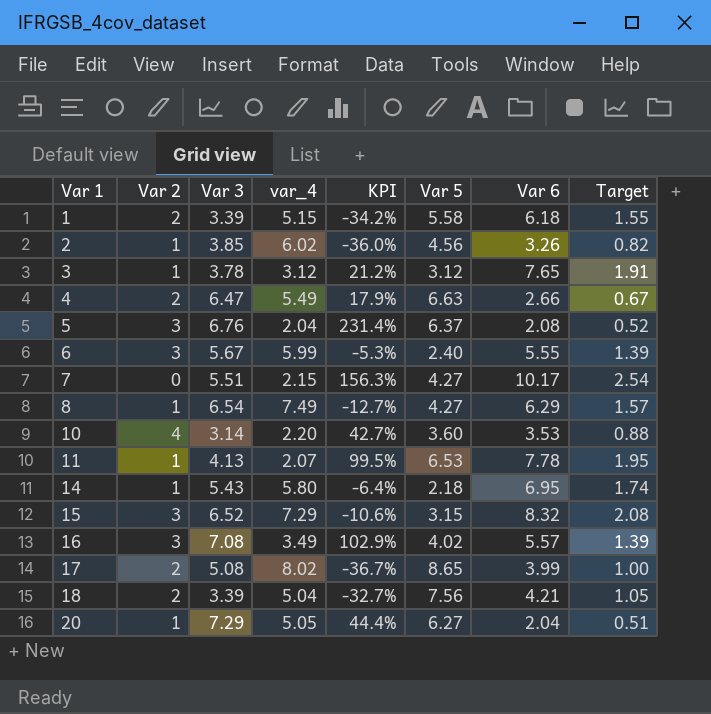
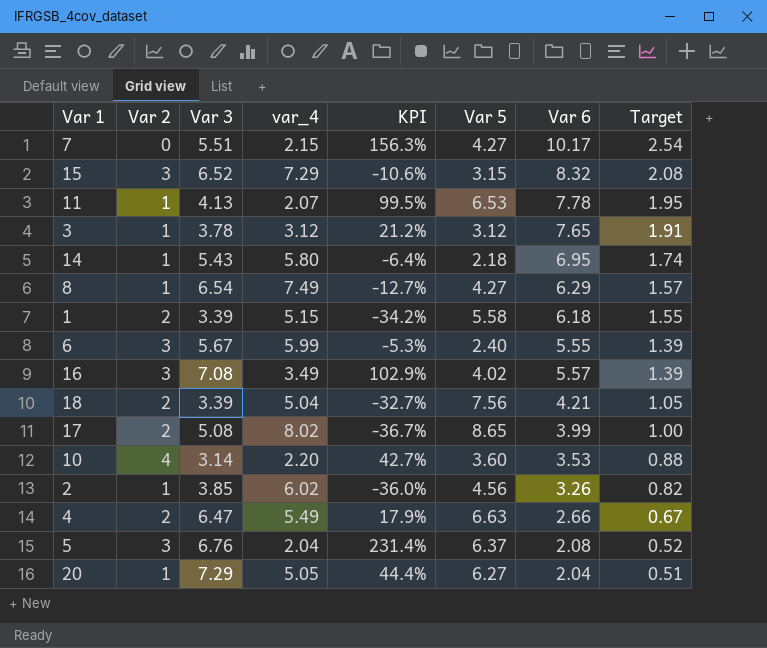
row order: Var 1 ascending -> Target descending

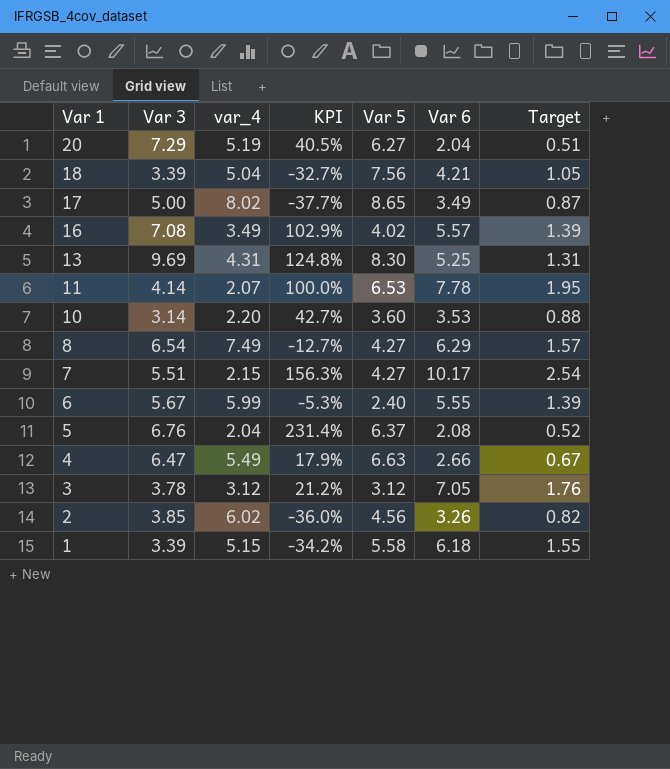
row order: Target descending -> Var 1 descending
column Var 2 | position: 2 -> none
row 15: 3 | 6.52 | 7.29 | -10.6% | 3.15 | 8.32 | 2.08 -> none
row 14: 1 | 5.43 | 5.80 | -6.4% | 2.18 | 6.95 | 1.74 -> none
20 | var_4: 5.05 -> 5.19
20 | KPI: 44.4% -> 40.5%
17 | Var 3: 5.08 -> 5.00
17 | KPI: -36.7% -> -37.7%
17 | Var 6: 3.99 -> 3.49
17 | Target: 1.00 -> 0.87
row 13: none -> 9.69 | 4.31 | 124.8% | 8.30 | 5.25 | 1.31
11 | Var 3: 4.13 -> 4.14
11 | KPI: 99.5% -> 100.0%
3 | Var 6: 7.65 -> 7.05
3 | Target: 1.91 -> 1.76

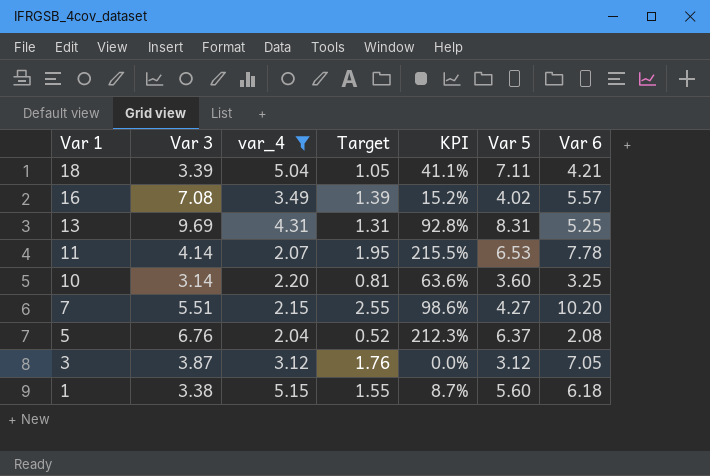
filter: none -> var_4 <= 5.15
column Target | position: 7 -> 4
column KPI | formula: ([Var 3] - [var_4]) / [var_4] -> ([Var 5] - [var_4]) / [var_4]
18 | Var 5: 7.56 -> 7.11
13 | Var 5: 8.30 -> 8.31
10 | Target: 0.88 -> 0.81
10 | Var 6: 3.53 -> 3.25
7 | Target: 2.54 -> 2.55
7 | Var 6: 10.17 -> 10.20
3 | Var 3: 3.78 -> 3.87
1 | Var 3: 3.39 -> 3.38
1 | Var 5: 5.58 -> 5.60

